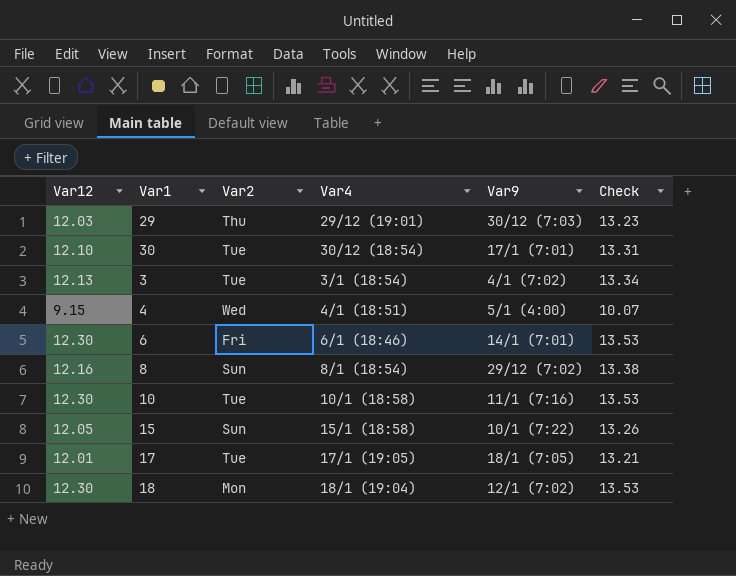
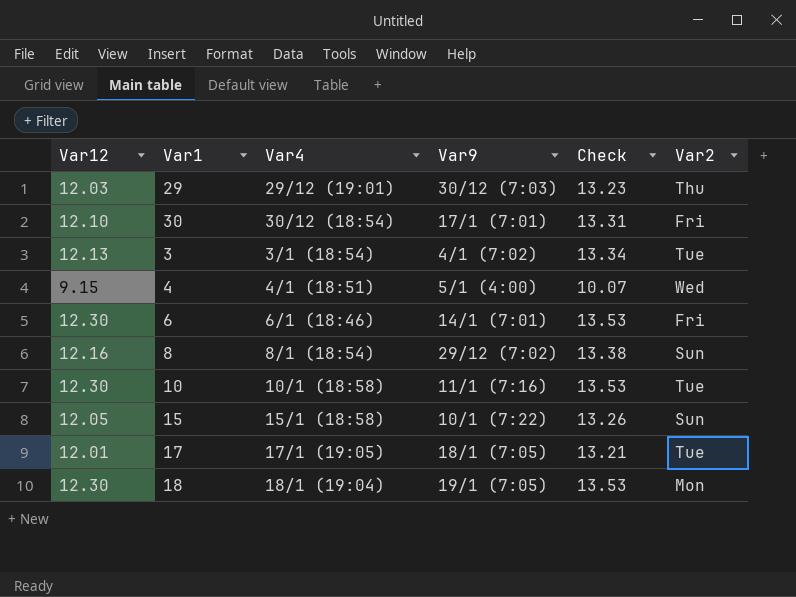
column Var2 | position: 3 -> 6
30 | Var2: Tue -> Fri
18 | Var9: 12/1 (7:02) -> 19/1 (7:05)

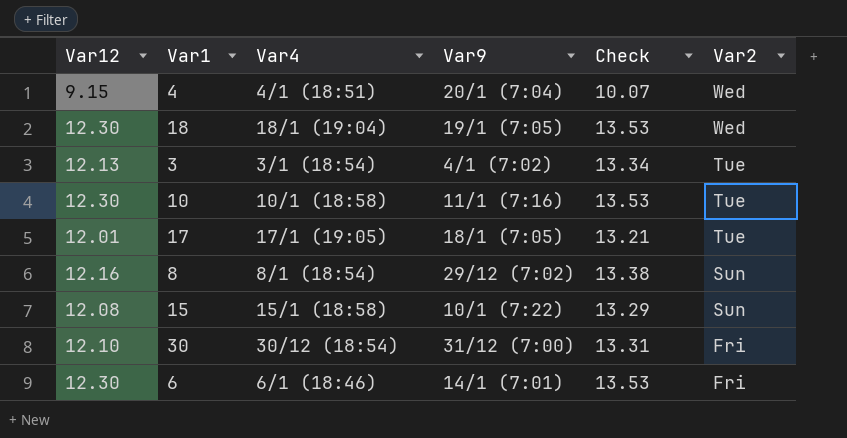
row order: none -> Var2 descending
row 29: 12.03 | 29/12 (19:01) | 30/12 (7:03) | 13.23 | Thu -> none
4 | Var9: 5/1 (4:00) -> 20/1 (7:04)
18 | Var2: Mon -> Wed
15 | Var12: 12.05 -> 12.08
15 | Check: 13.26 -> 13.29
30 | Var9: 17/1 (7:01) -> 31/12 (7:00)

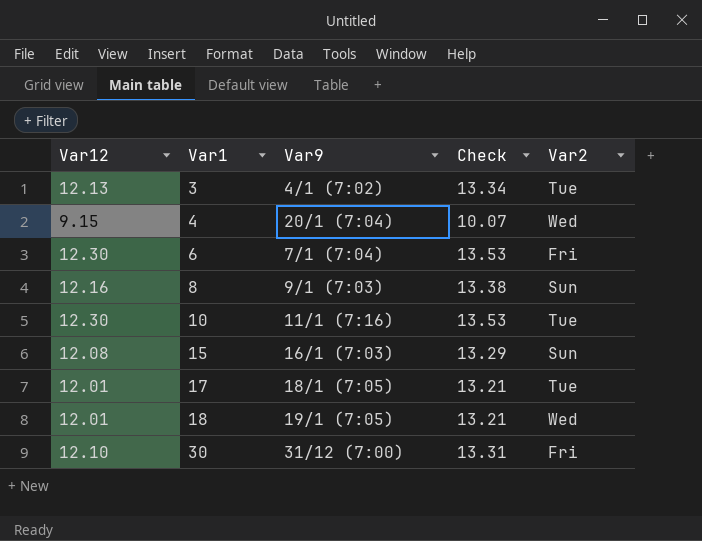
row order: Var2 descending -> Var1 ascending
column Var4 | position: 3 -> none
6 | Var9: 14/1 (7:01) -> 7/1 (7:04)
8 | Var9: 29/12 (7:02) -> 9/1 (7:03)
15 | Var9: 10/1 (7:22) -> 16/1 (7:03)
18 | Var12: 12.30 -> 12.01
18 | Check: 13.53 -> 13.21

